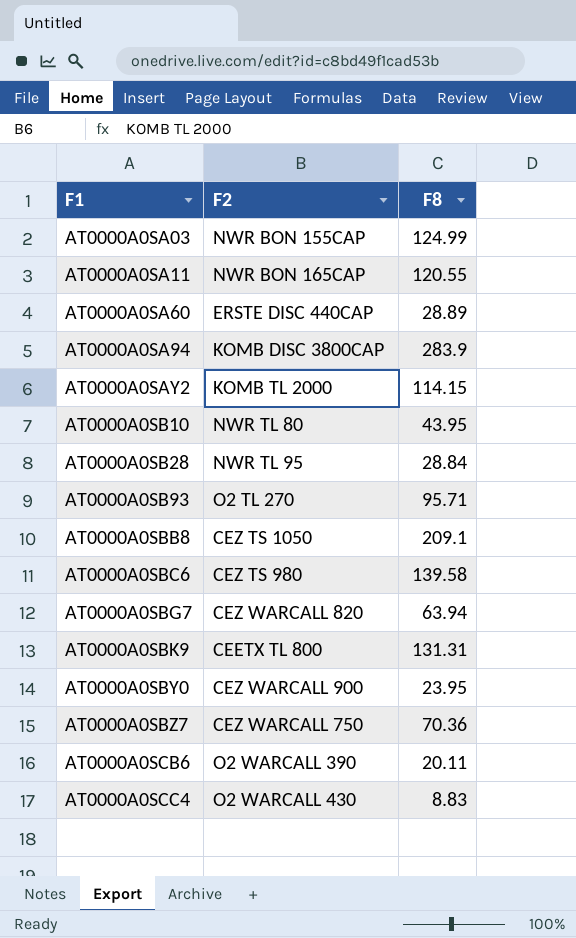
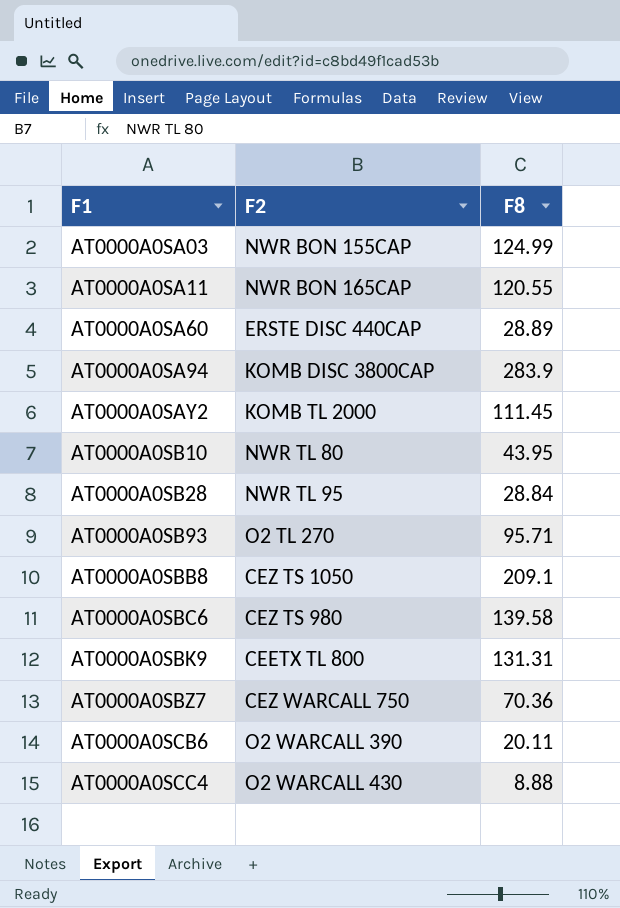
row AT0000A0SBG7: CEZ WARCALL 820 | 63.94 -> none
row AT0000A0SBY0: CEZ WARCALL 900 | 23.95 -> none
AT0000A0SAY2 | F8: 114.15 -> 111.45
AT0000A0SCC4 | F8: 8.83 -> 8.88

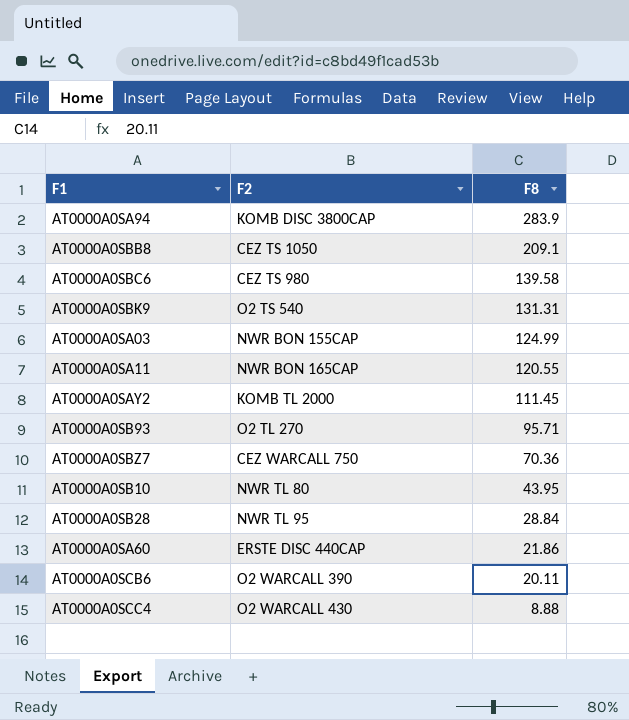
row order: F1 ascending -> F8 descending
AT0000A0SBK9 | F2: CEETX TL 800 -> O2 TS 540
AT0000A0SA60 | F8: 28.89 -> 21.86

